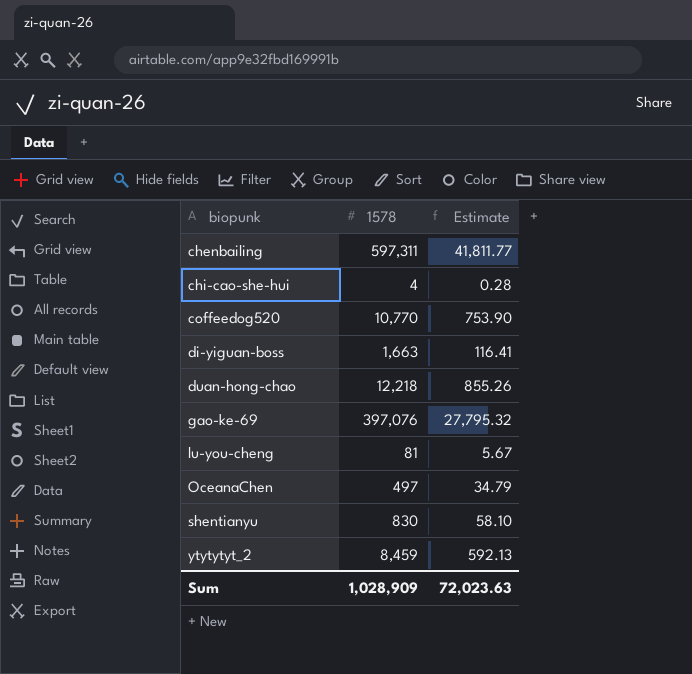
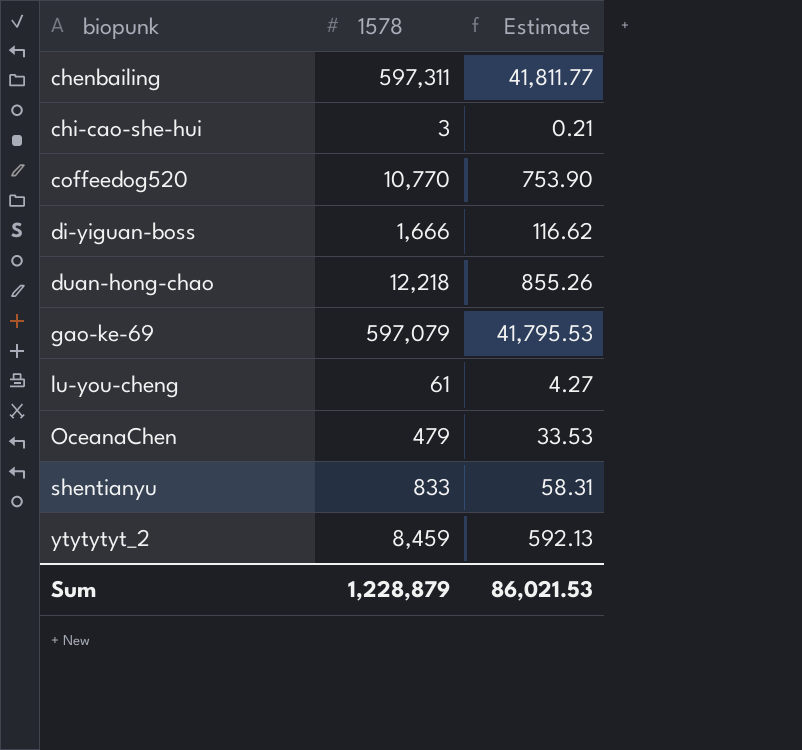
chi-cao-she-hui | 1578: 4 -> 3
chi-cao-she-hui | Estimate: 0.28 -> 0.21
di-yiguan-boss | 1578: 1,663 -> 1,666
di-yiguan-boss | Estimate: 116.41 -> 116.62
gao-ke-69 | 1578: 397,076 -> 597,079
gao-ke-69 | Estimate: 27,795.32 -> 41,795.53
lu-you-cheng | 1578: 81 -> 61
lu-you-cheng | Estimate: 5.67 -> 4.27
OceanaChen | 1578: 497 -> 479
OceanaChen | Estimate: 34.79 -> 33.53
shentianyu | 1578: 830 -> 833
shentianyu | Estimate: 58.10 -> 58.31
Sum | 1578: 1,028,909 -> 1,228,879
Sum | Estimate: 72,023.63 -> 86,021.53

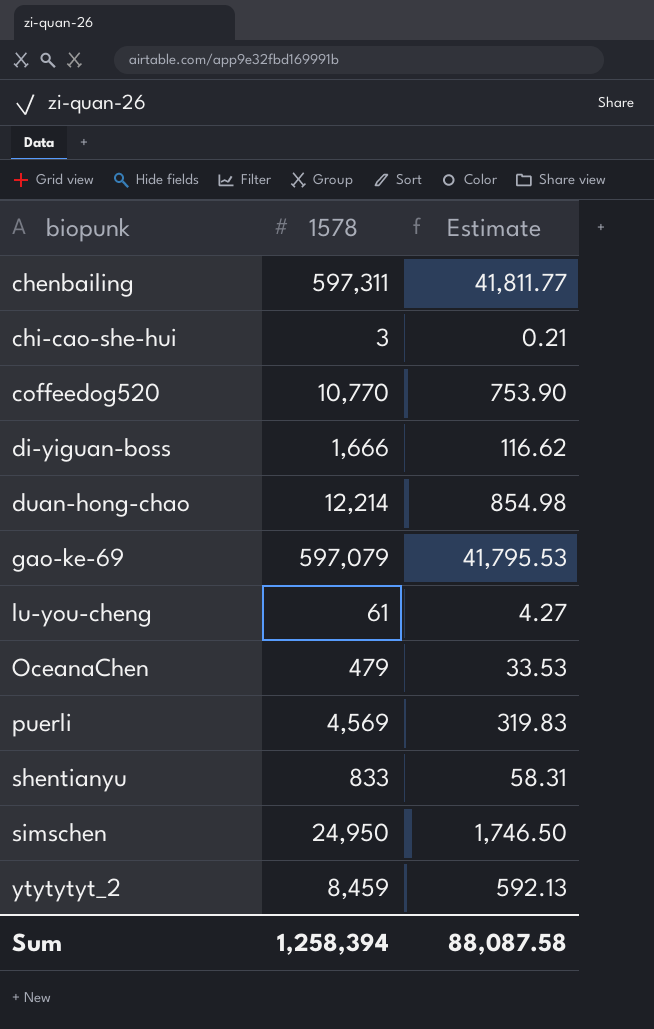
duan-hong-chao | 1578: 12,218 -> 12,214
duan-hong-chao | Estimate: 855.26 -> 854.98
row puerli: none -> 4,569 | 319.83
row simschen: none -> 24,950 | 1,746.50
Sum | 1578: 1,228,879 -> 1,258,394
Sum | Estimate: 86,021.53 -> 88,087.58

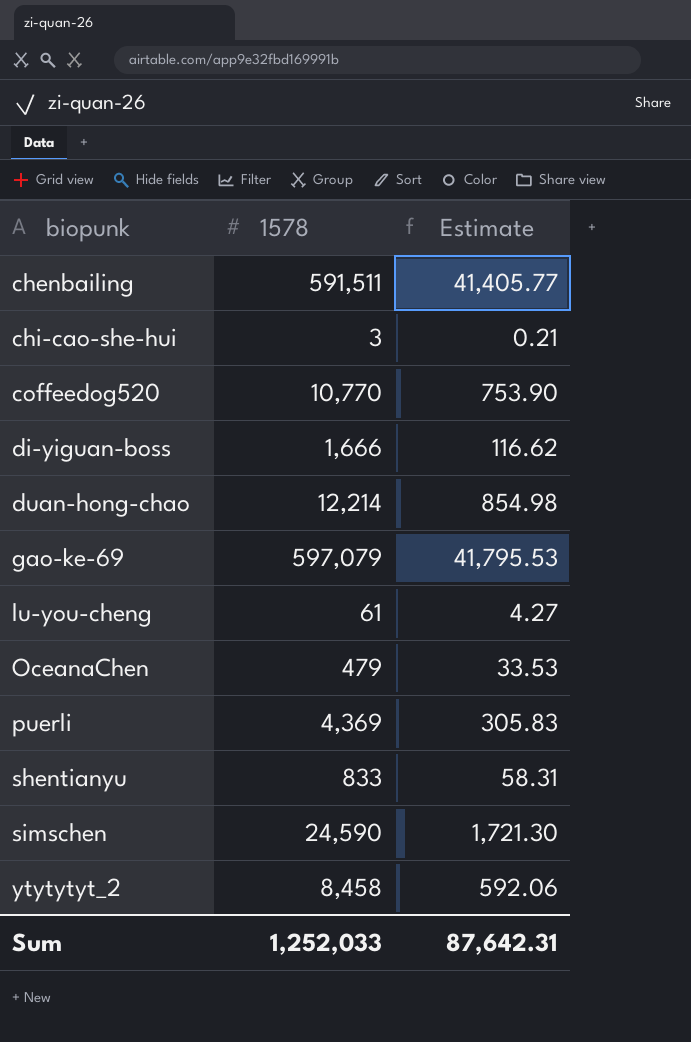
chenbailing | 1578: 597,311 -> 591,511
chenbailing | Estimate: 41,811.77 -> 41,405.77
puerli | 1578: 4,569 -> 4,369
puerli | Estimate: 319.83 -> 305.83
simschen | 1578: 24,950 -> 24,590
simschen | Estimate: 1,746.50 -> 1,721.30
ytytytyt_2 | 1578: 8,459 -> 8,458
ytytytyt_2 | Estimate: 592.13 -> 592.06
Sum | 1578: 1,258,394 -> 1,252,033
Sum | Estimate: 88,087.58 -> 87,642.31

